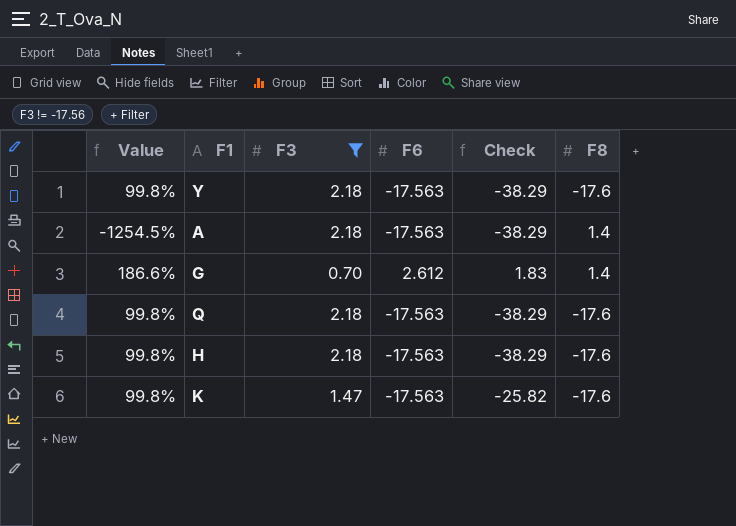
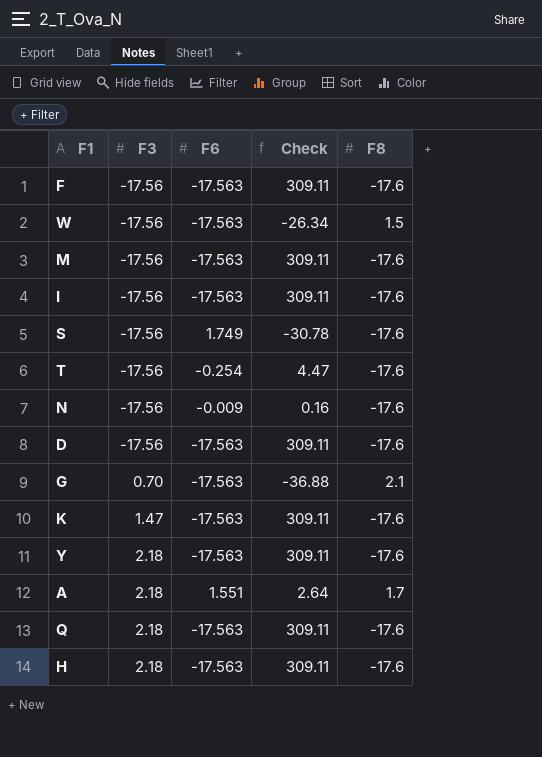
filter: F3 != -17.56 -> none
row order: none -> F3 ascending
column Value | formula: [F6] / [F8] -> none
column Check | formula: [F3] * [F6] -> [F6] * [F8]
G | F6: 2.612 -> -17.563
G | F8: 1.4 -> 2.1
A | F6: -17.563 -> 1.551
A | F8: 1.4 -> 1.7

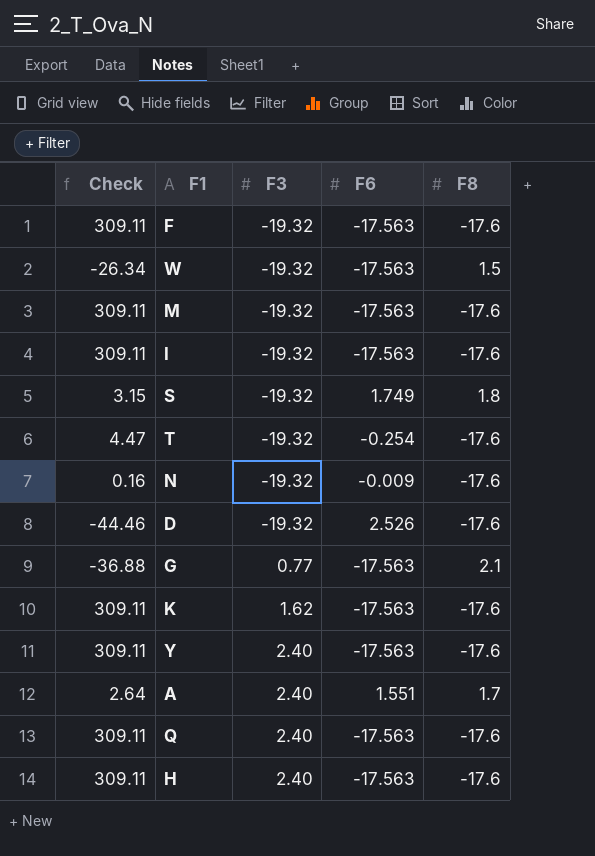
column Check | position: 4 -> 1
F | F3: -17.56 -> -19.32
W | F3: -17.56 -> -19.32
M | F3: -17.56 -> -19.32
I | F3: -17.56 -> -19.32
S | Check: -30.78 -> 3.15
S | F3: -17.56 -> -19.32
S | F8: -17.6 -> 1.8
T | F3: -17.56 -> -19.32
N | F3: -17.56 -> -19.32
D | Check: 309.11 -> -44.46
D | F3: -17.56 -> -19.32
D | F6: -17.563 -> 2.526
G | F3: 0.70 -> 0.77
K | F3: 1.47 -> 1.62
Y | F3: 2.18 -> 2.40
A | F3: 2.18 -> 2.40
Q | F3: 2.18 -> 2.40
H | F3: 2.18 -> 2.40

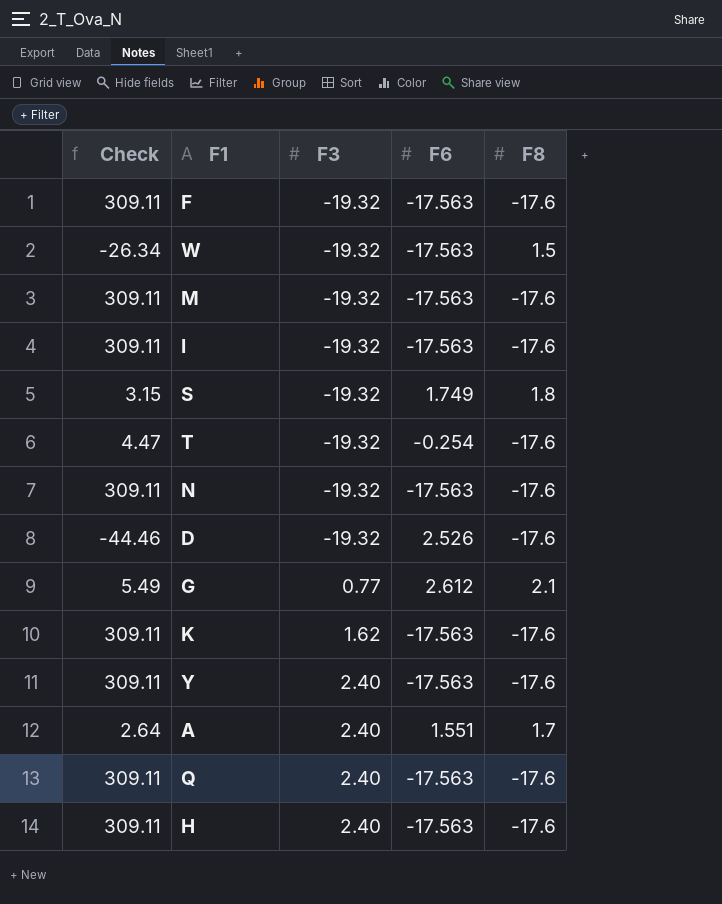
N | Check: 0.16 -> 309.11
N | F6: -0.009 -> -17.563
G | Check: -36.88 -> 5.49
G | F6: -17.563 -> 2.612

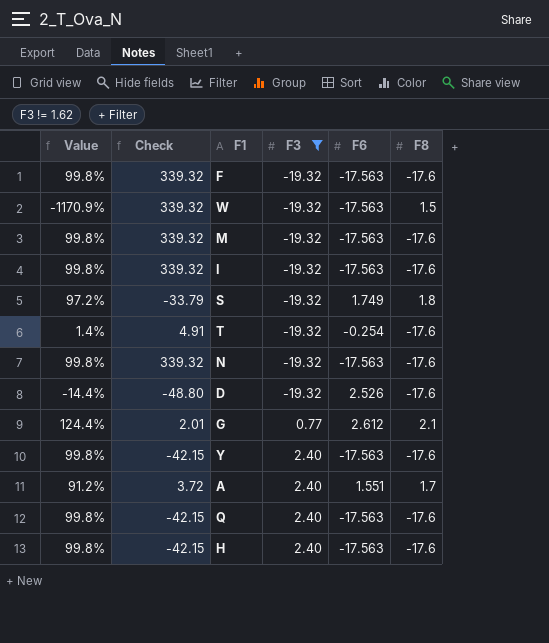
filter: none -> F3 != 1.62
column Value | formula: none -> [F6] / [F8]
column Check | formula: [F6] * [F8] -> [F3] * [F6]

